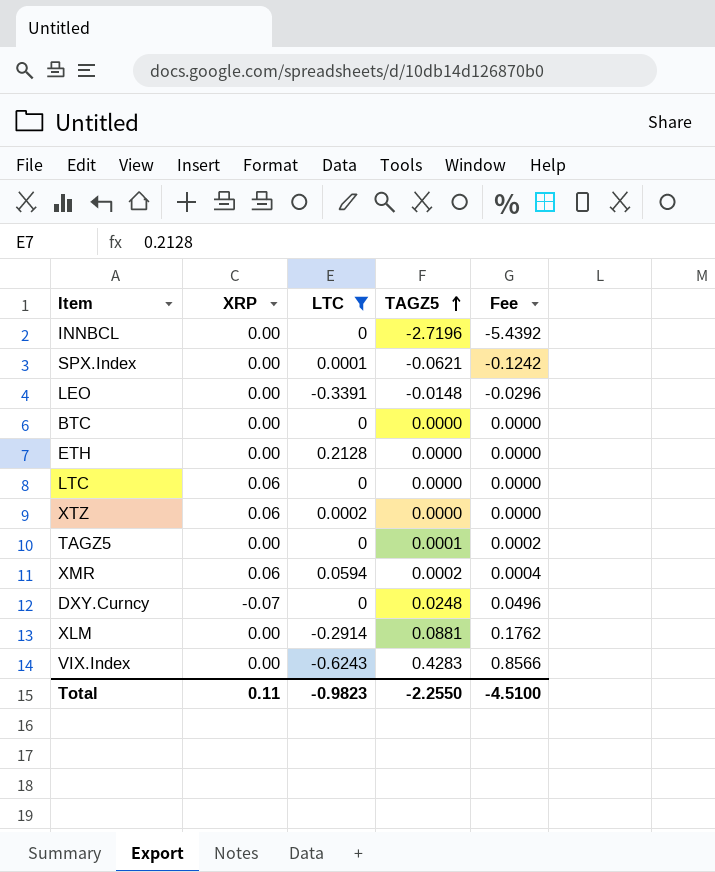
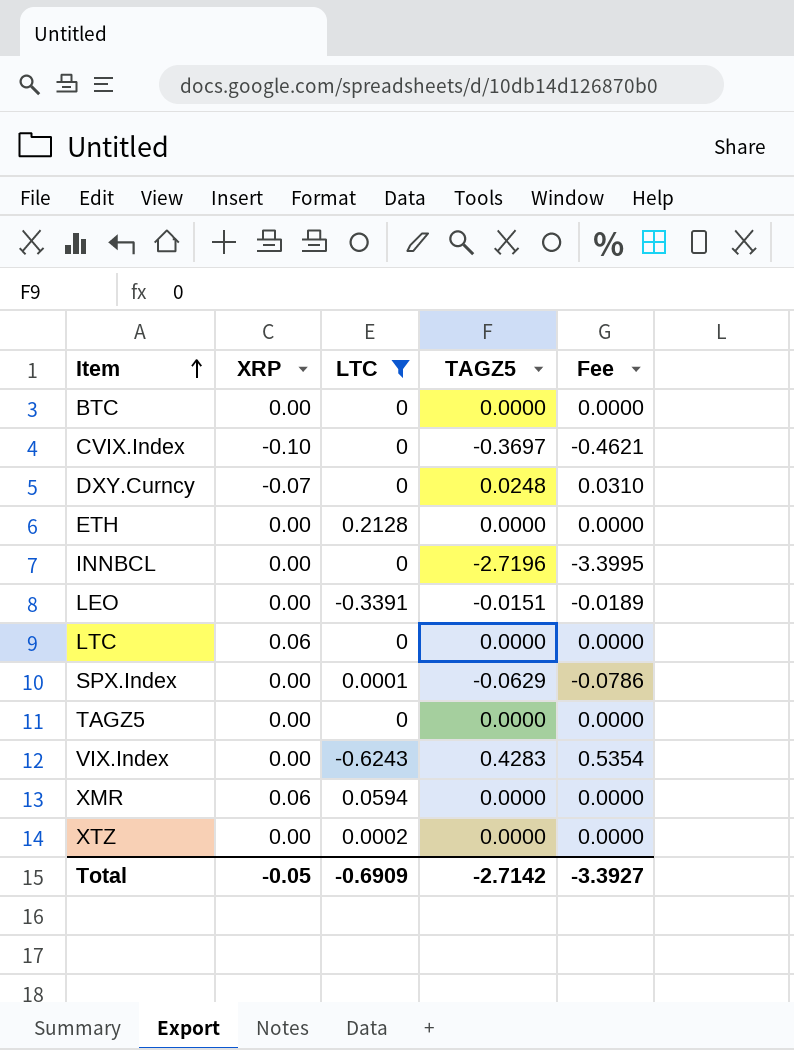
row order: TAGZ5 ascending -> Item ascending
column Fee | formula: [TAGZ5] * 2 -> [TAGZ5] * 1.25
row XLM: 0.00 | -0.2914 | 0.0881 | 0.1762 -> none
row CVIX.Index: none -> -0.10 | 0 | -0.3697 | -0.4621
LEO | TAGZ5: -0.0148 -> -0.0151
SPX.Index | TAGZ5: -0.0621 -> -0.0629
TAGZ5 | TAGZ5: 0.0001 -> 0.0000
XMR | TAGZ5: 0.0002 -> 0.0000
XTZ | XRP: 0.06 -> 0.00
Total | XRP: 0.11 -> -0.05
Total | LTC: -0.9823 -> -0.6909
Total | TAGZ5: -2.2550 -> -2.7142
Total | Fee: -4.5100 -> -3.3927

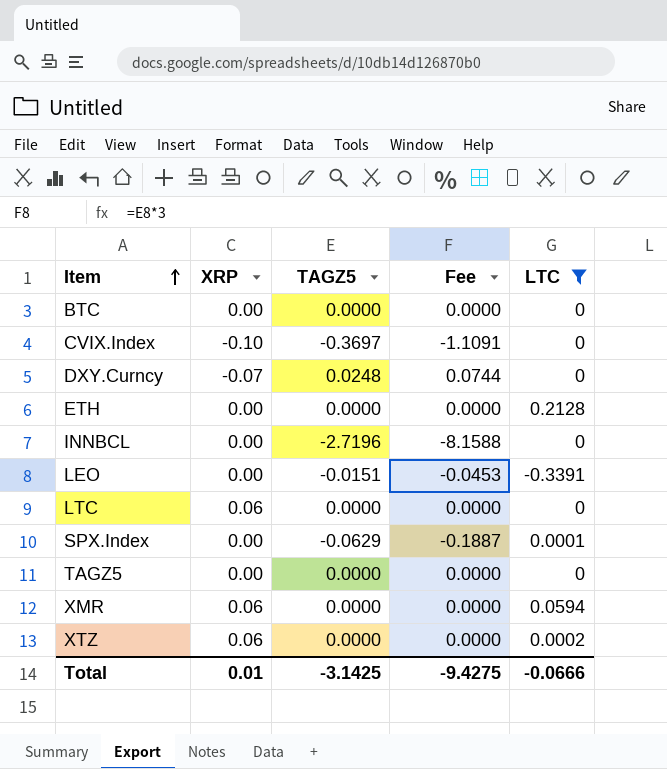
column Fee | formula: [TAGZ5] * 1.25 -> [TAGZ5] * 3
column LTC | position: 3 -> 5
row VIX.Index: 0.00 | -0.6243 | 0.4283 | 0.5354 -> none
XTZ | XRP: 0.00 -> 0.06
Total | XRP: -0.05 -> 0.01
Total | TAGZ5: -2.7142 -> -3.1425
Total | Fee: -3.3927 -> -9.4275
Total | LTC: -0.6909 -> -0.0666

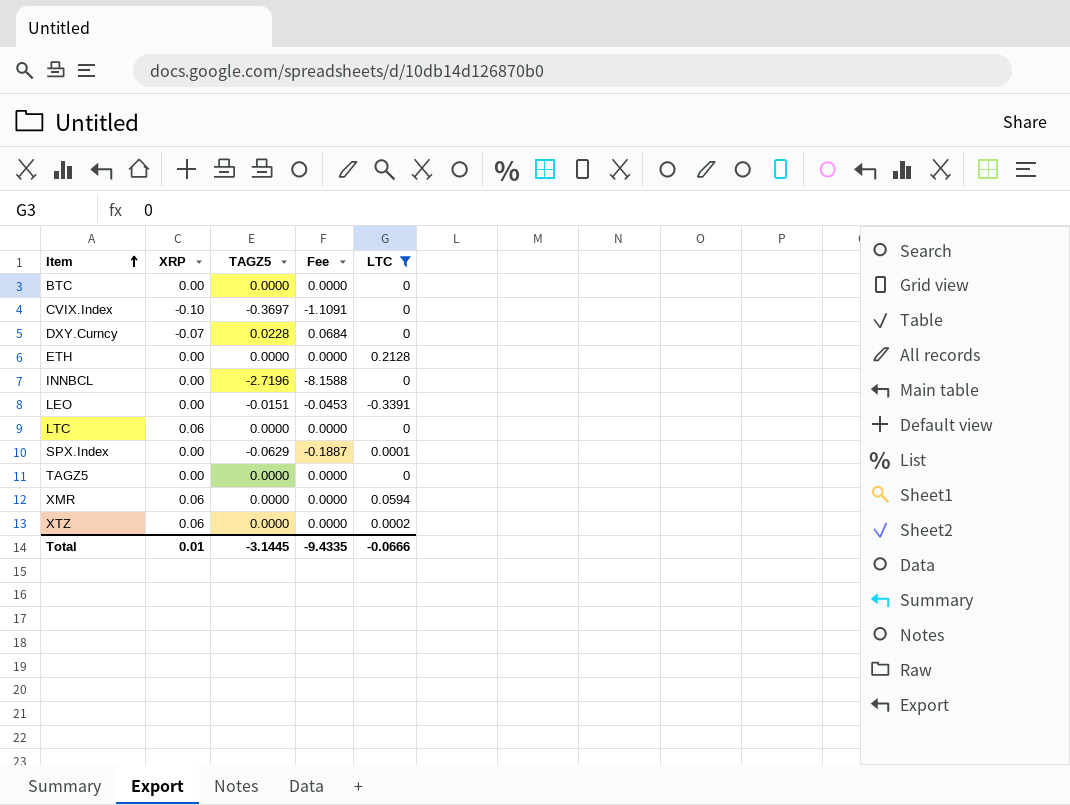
DXY.Curncy | TAGZ5: 0.0248 -> 0.0228
DXY.Curncy | Fee: 0.0744 -> 0.0684
Total | TAGZ5: -3.1425 -> -3.1445
Total | Fee: -9.4275 -> -9.4335

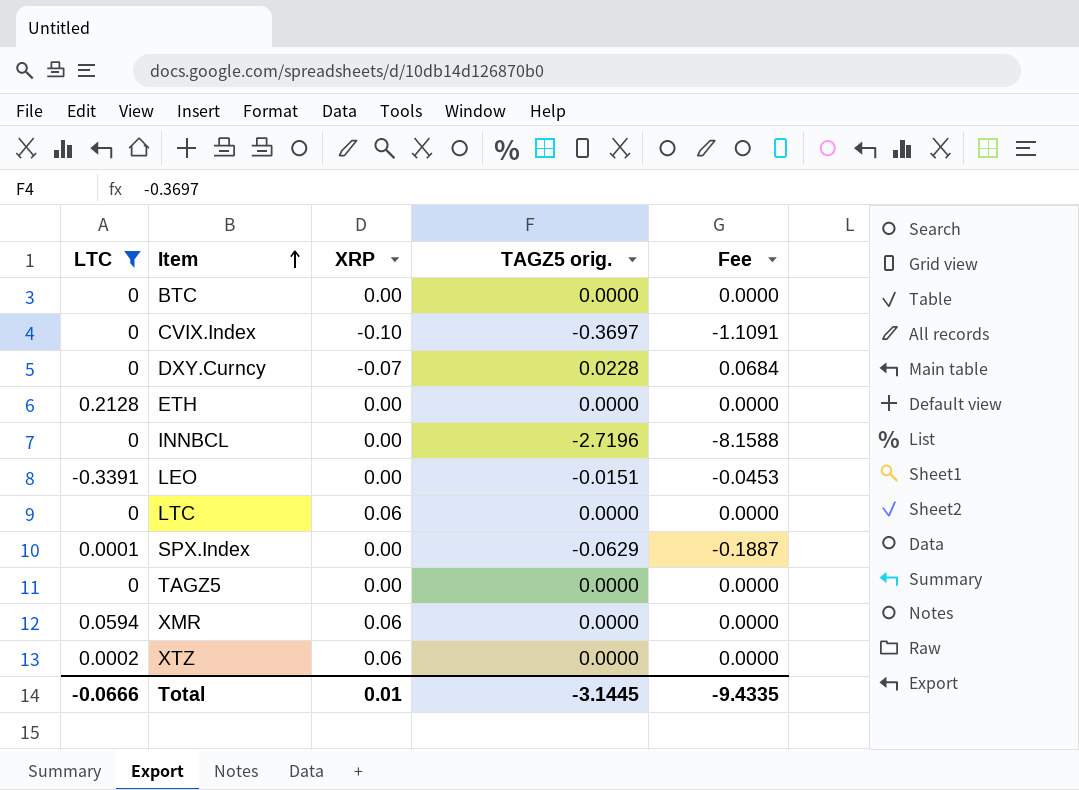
column LTC | position: 5 -> 1
column name: TAGZ5 -> TAGZ5 orig.

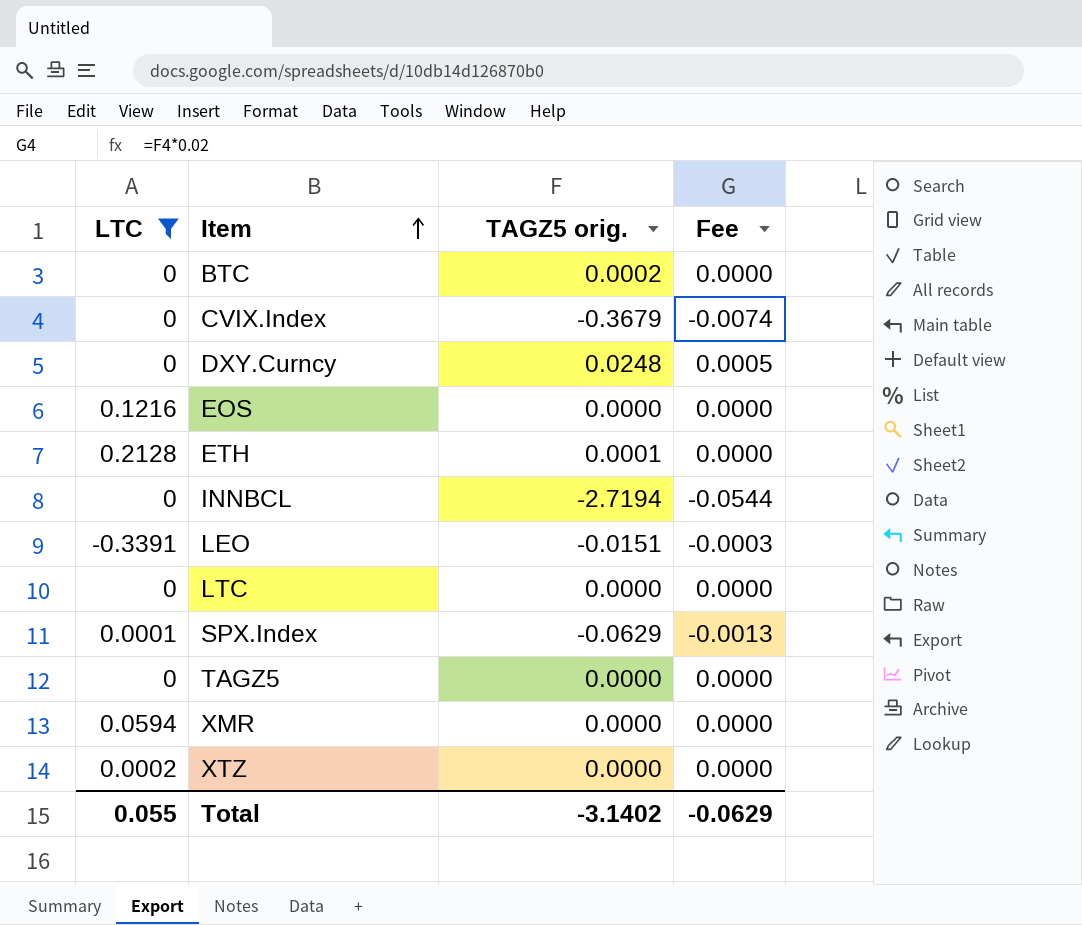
column XRP | position: 3 -> none
column Fee | formula: [TAGZ5 orig.] * 3 -> [TAGZ5 orig.] * 0.02
BTC | TAGZ5 orig.: 0.0000 -> 0.0002
CVIX.Index | TAGZ5 orig.: -0.3697 -> -0.3679
DXY.Curncy | TAGZ5 orig.: 0.0228 -> 0.0248
row EOS: none -> 0.1216 | 0.0000 | 0.0000
ETH | TAGZ5 orig.: 0.0000 -> 0.0001
INNBCL | TAGZ5 orig.: -2.7196 -> -2.7194
Total | LTC: -0.0666 -> 0.055
Total | TAGZ5 orig.: -3.1445 -> -3.1402
Total | Fee: -9.4335 -> -0.0629

